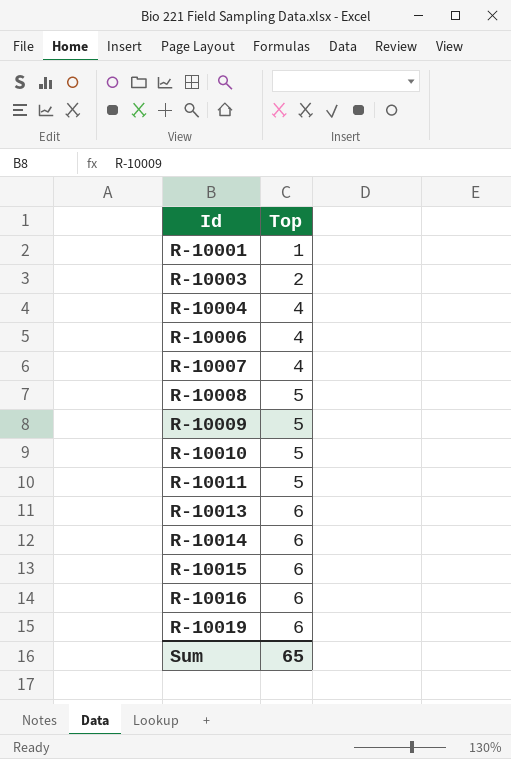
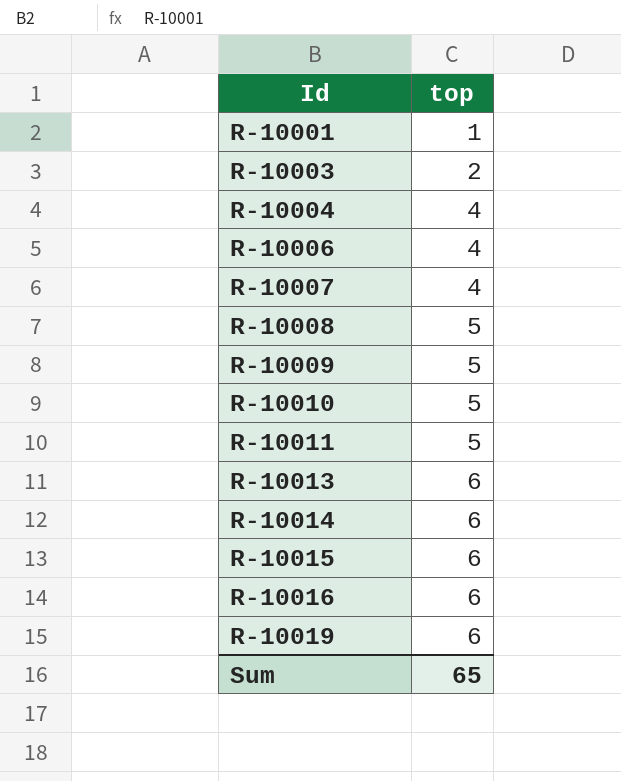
column name: Top -> top

